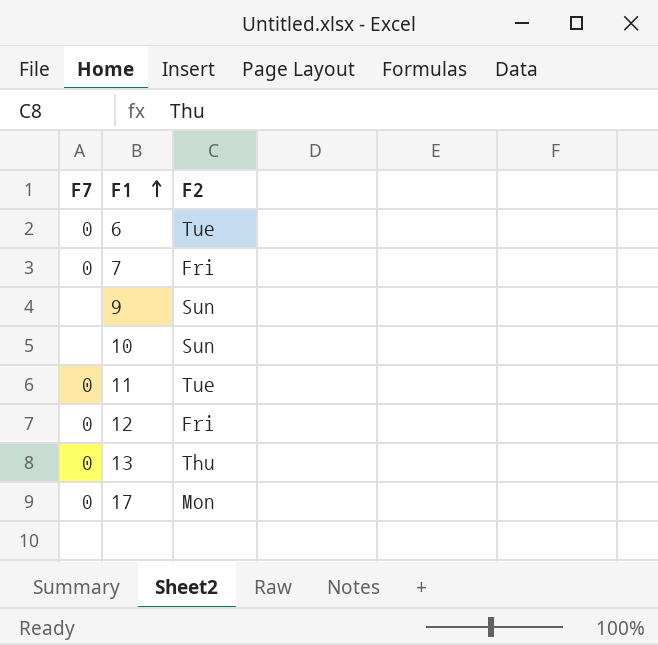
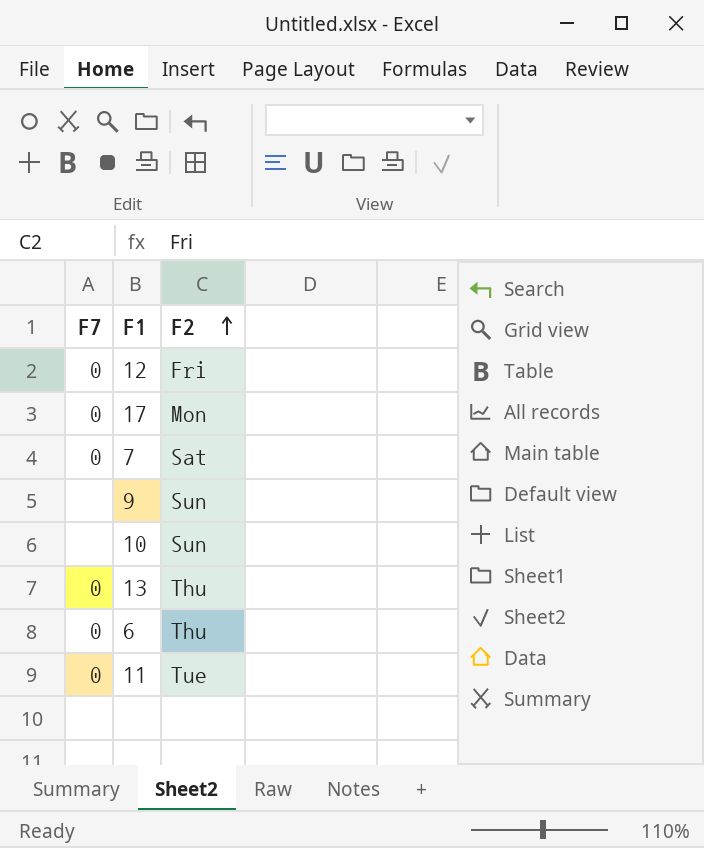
row order: F1 ascending -> F2 ascending
7 | F2: Fri -> Sat
6 | F2: Tue -> Thu

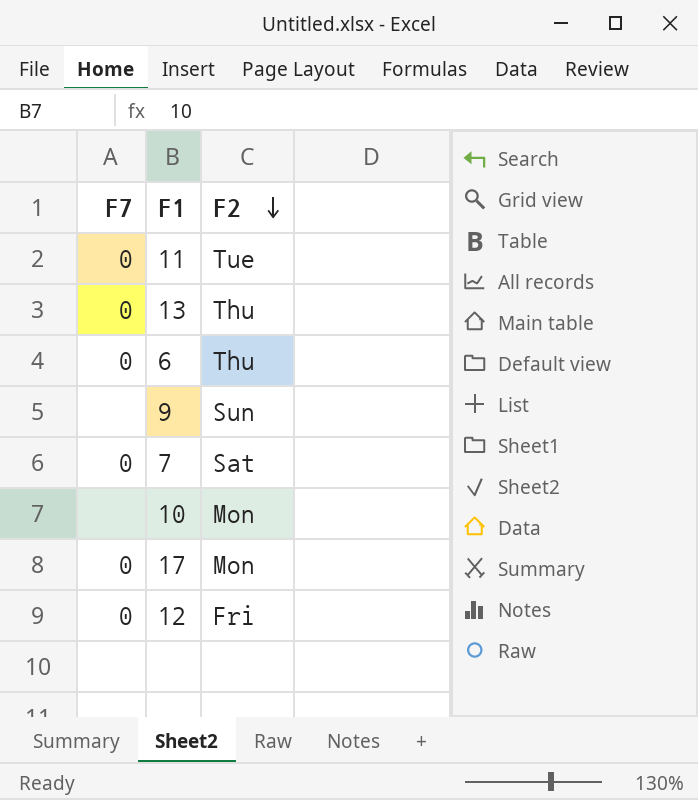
row order: F2 ascending -> F2 descending
10 | F2: Sun -> Mon

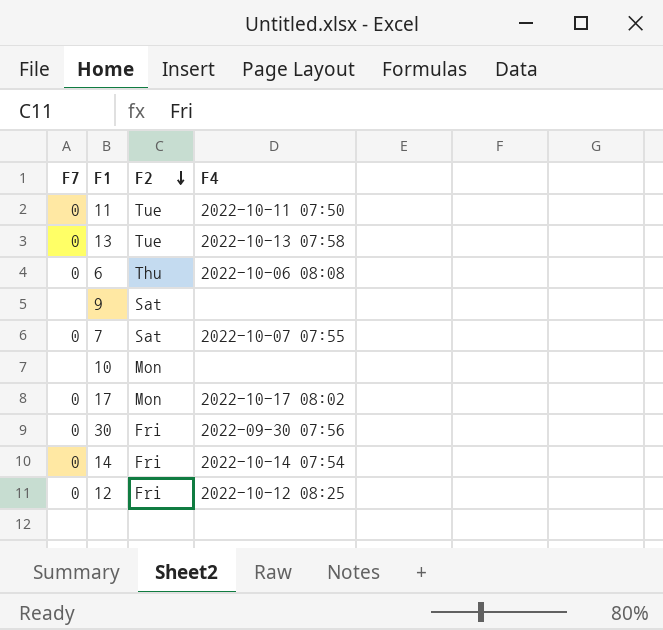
column F4 | position: none -> 4
13 | F2: Thu -> Tue
9 | F2: Sun -> Sat
row 30: none -> 0 | Fri | 2022-09-30 07:56
row 14: none -> 0 | Fri | 2022-10-14 07:54

